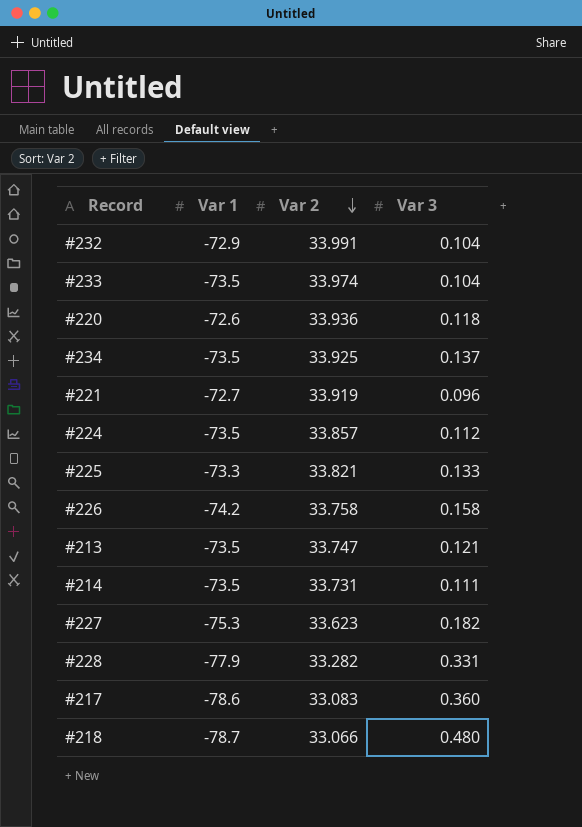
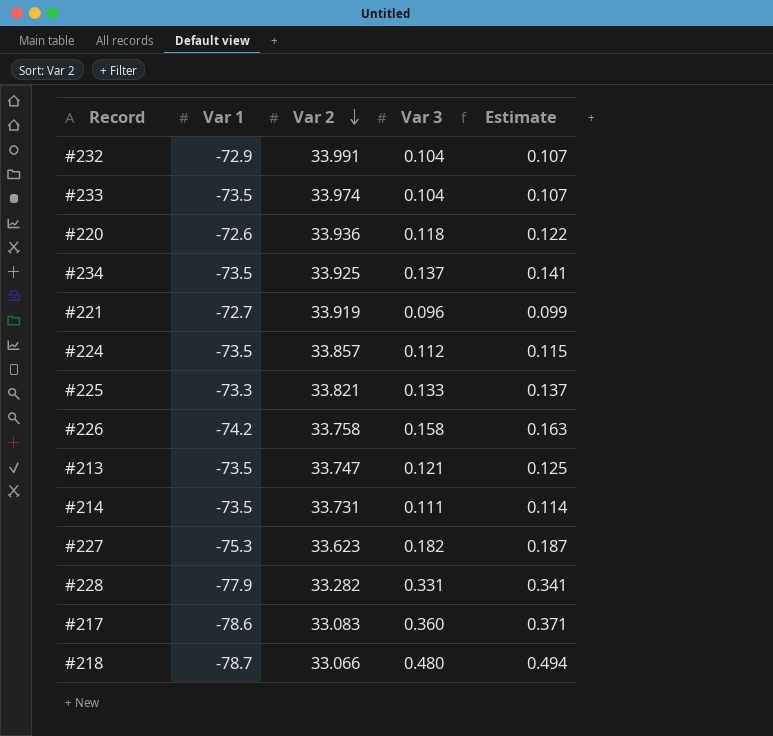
column Estimate | formula: none -> [Var 3] * 1.03

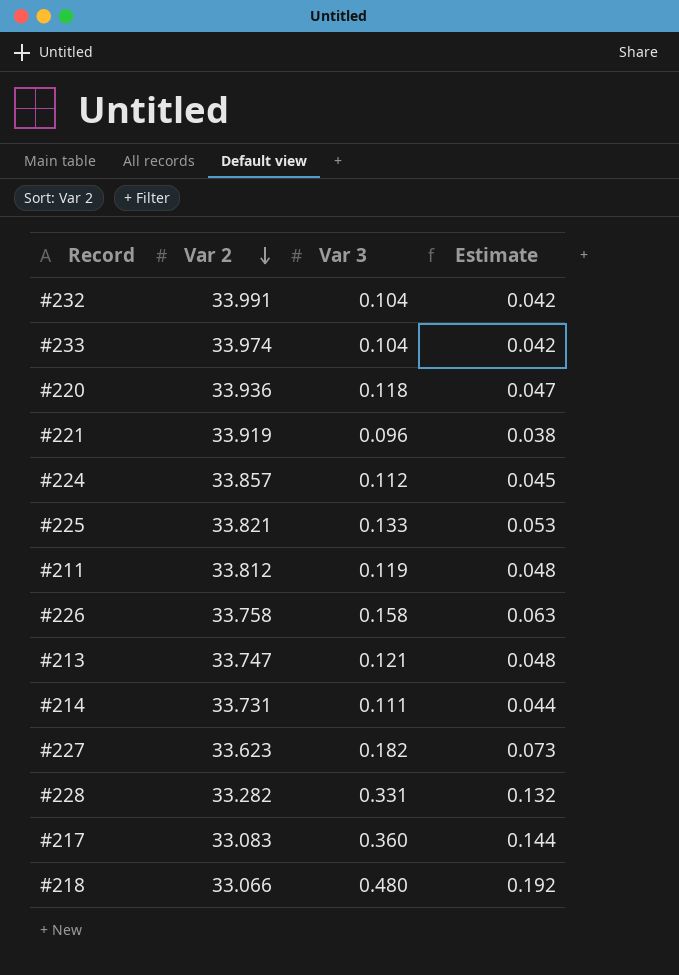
column Var 1 | position: 2 -> none
column Estimate | formula: [Var 3] * 1.03 -> [Var 3] * 0.4
row #234: -73.5 | 33.925 | 0.137 | 0.141 -> none
row #211: none -> 33.812 | 0.119 | 0.048

